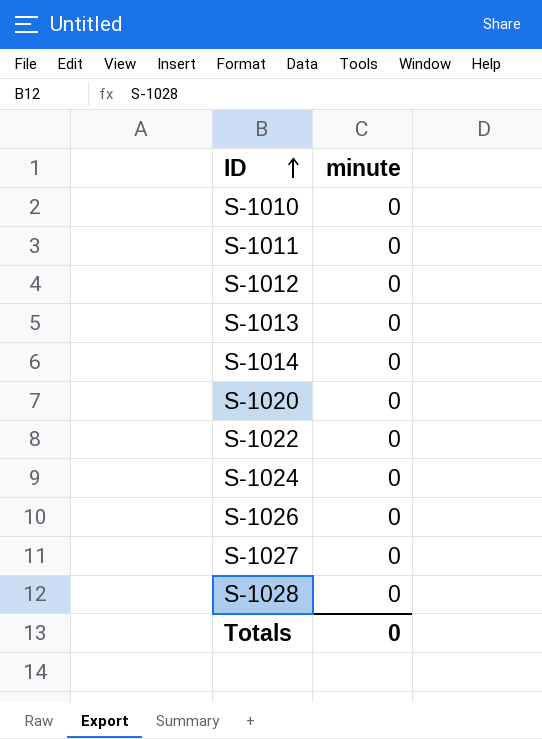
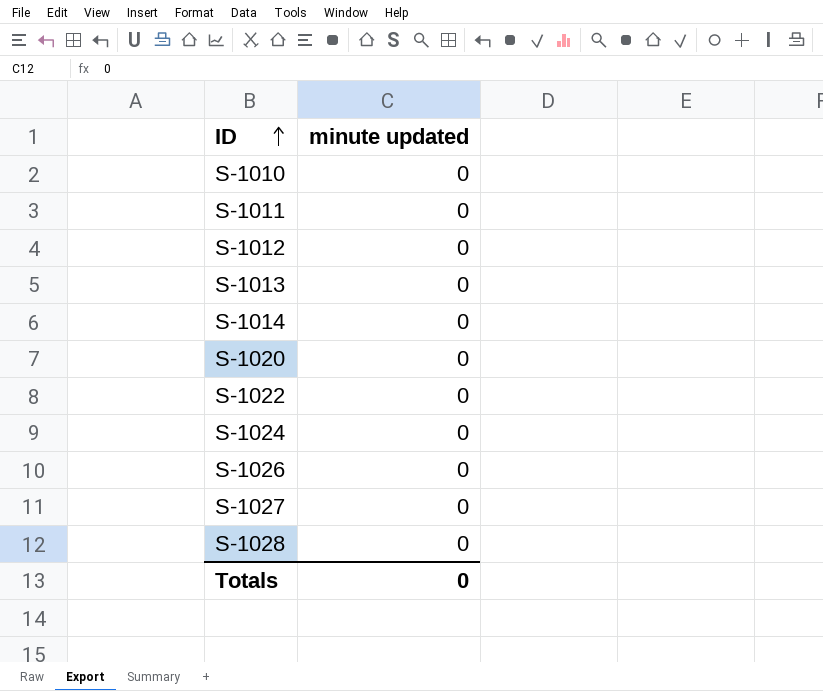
column name: minute -> minute updated

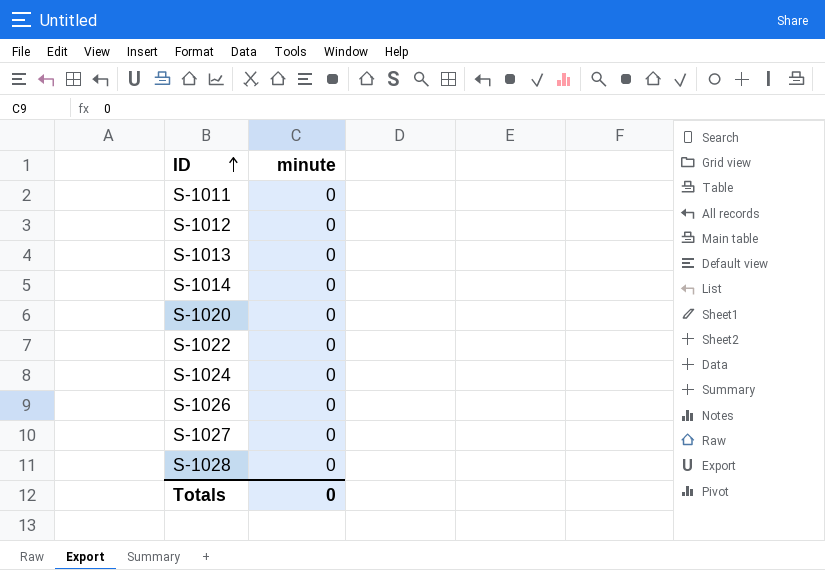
column name: minute updated -> minute
row S-1010: 0 -> none

